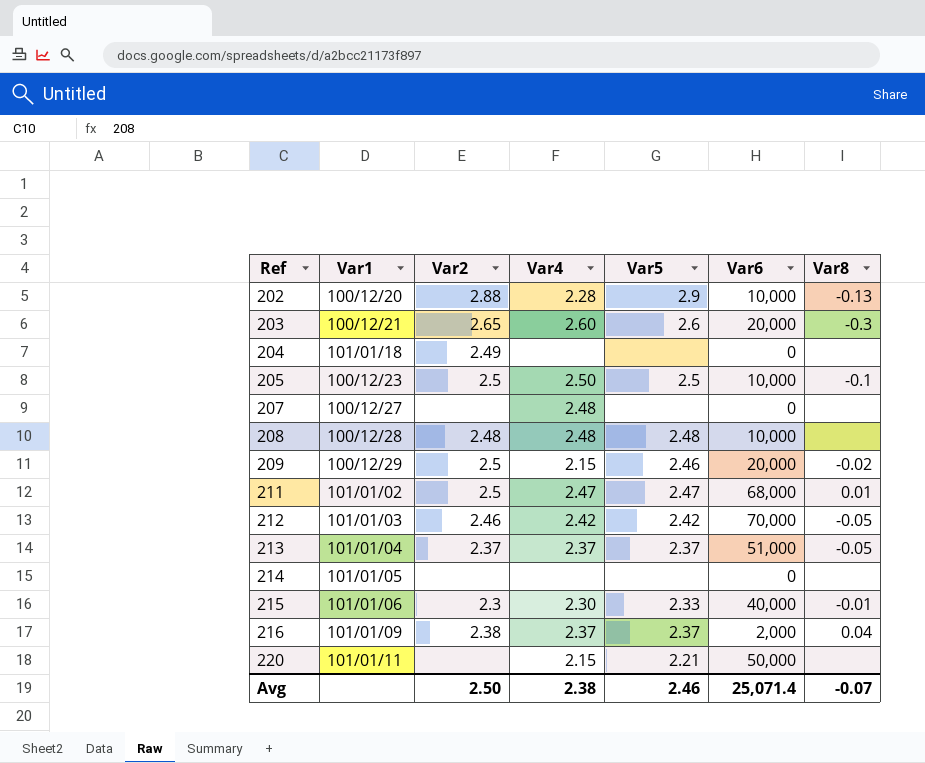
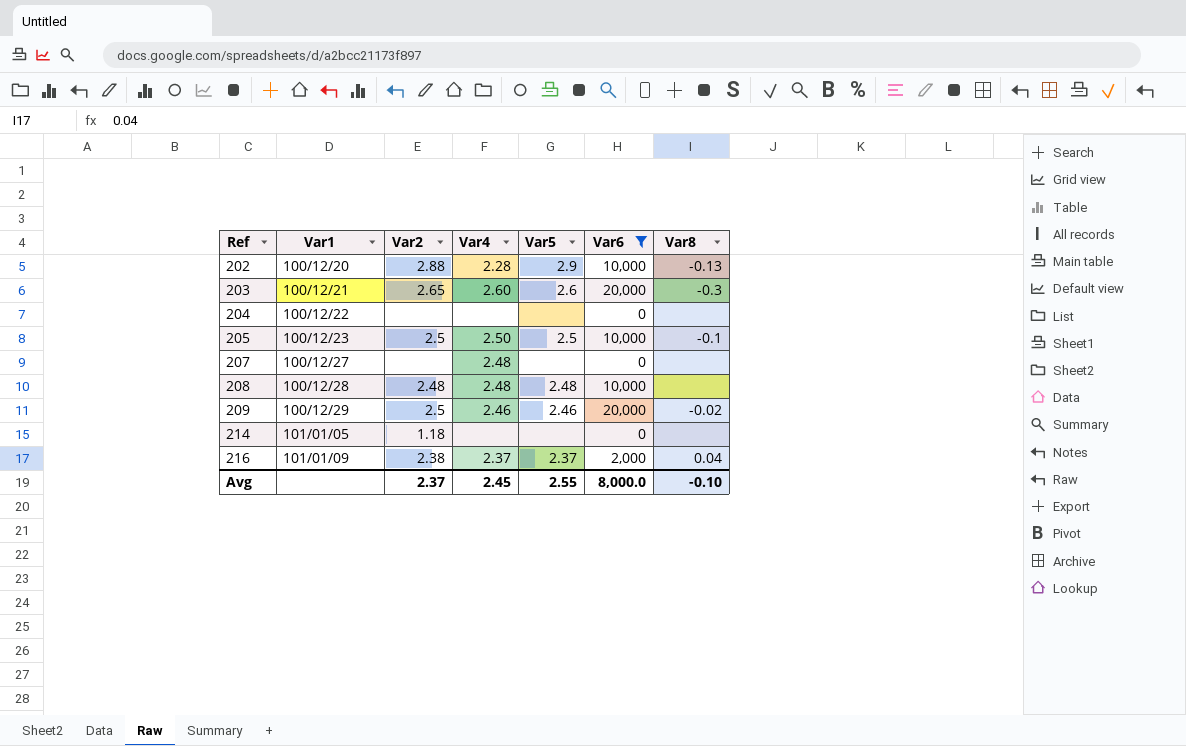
filter: none -> Var6 <= 20,000
204 | Var1: 101/01/18 -> 100/12/22
204 | Var2: 2.49 -> none
209 | Var4: 2.15 -> 2.46
214 | Var2: none -> 1.18
Avg | Var2: 2.50 -> 2.37
Avg | Var4: 2.38 -> 2.45
Avg | Var5: 2.46 -> 2.55
Avg | Var6: 25,071.4 -> 8,000.0
Avg | Var8: -0.07 -> -0.10

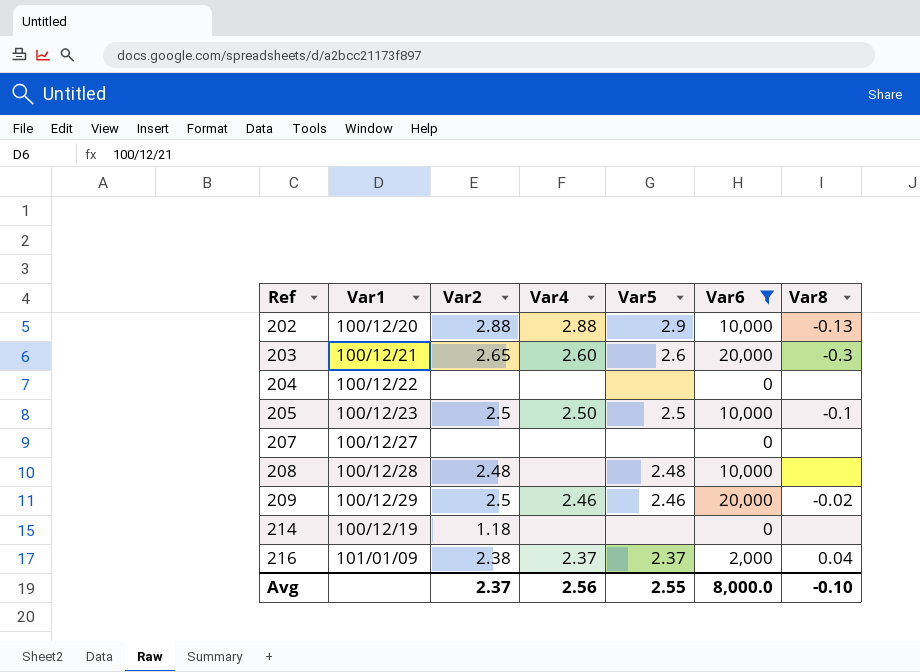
202 | Var4: 2.28 -> 2.88
207 | Var4: 2.48 -> none
208 | Var4: 2.48 -> none
214 | Var1: 101/01/05 -> 100/12/19
Avg | Var4: 2.45 -> 2.56

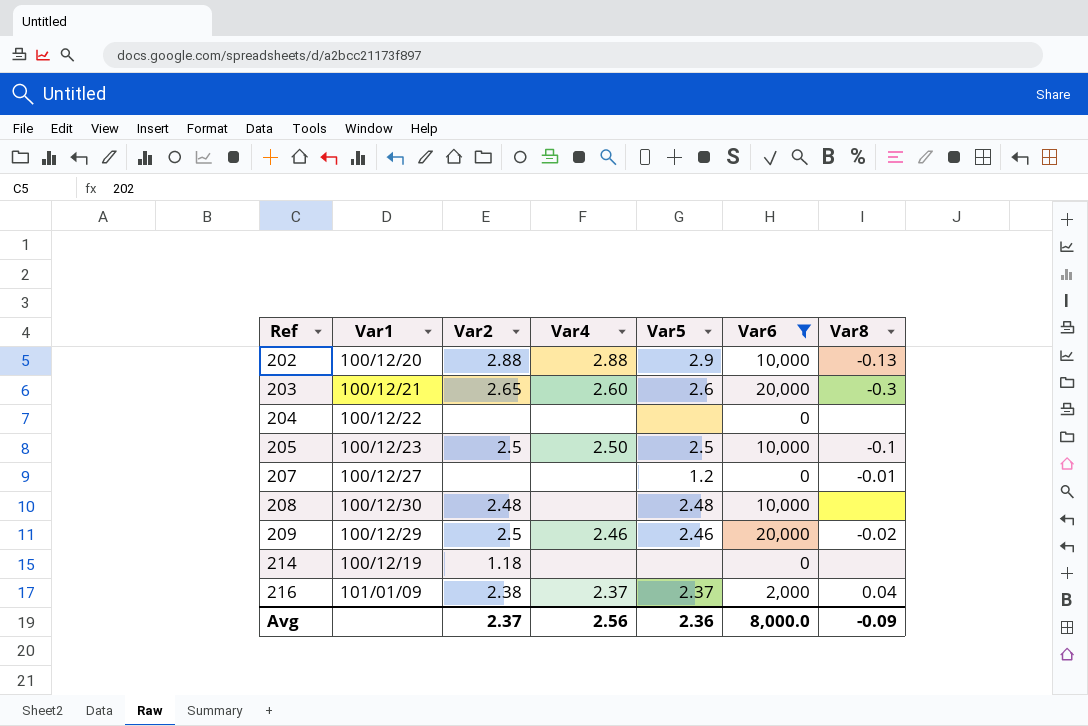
207 | Var5: none -> 1.2
207 | Var8: none -> -0.01
208 | Var1: 100/12/28 -> 100/12/30
Avg | Var5: 2.55 -> 2.36
Avg | Var8: -0.10 -> -0.09

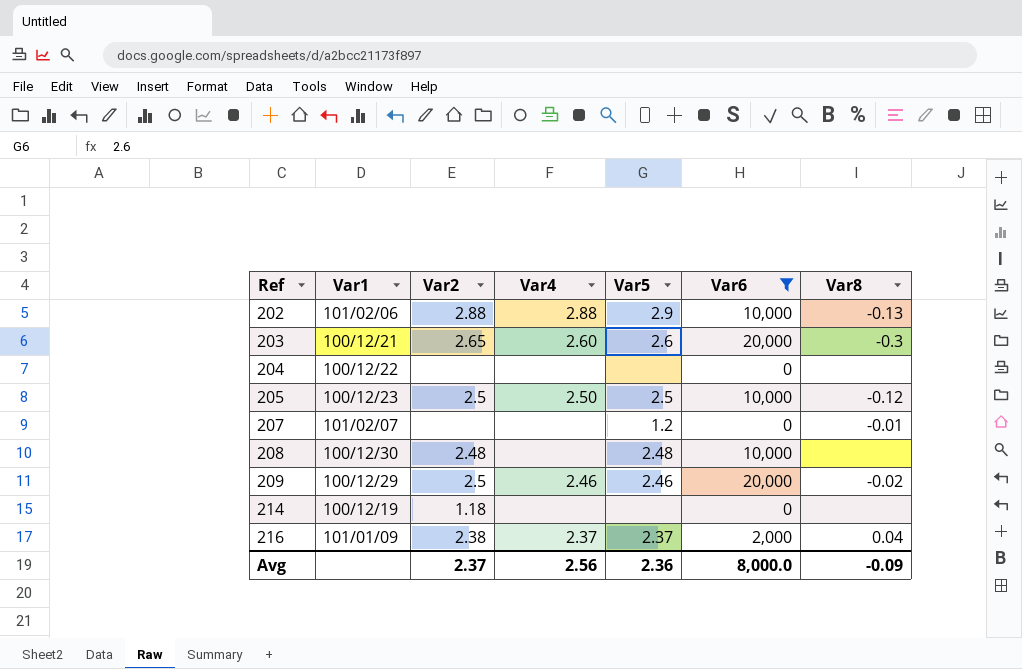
202 | Var1: 100/12/20 -> 101/02/06
205 | Var8: -0.1 -> -0.12
207 | Var1: 100/12/27 -> 101/02/07

